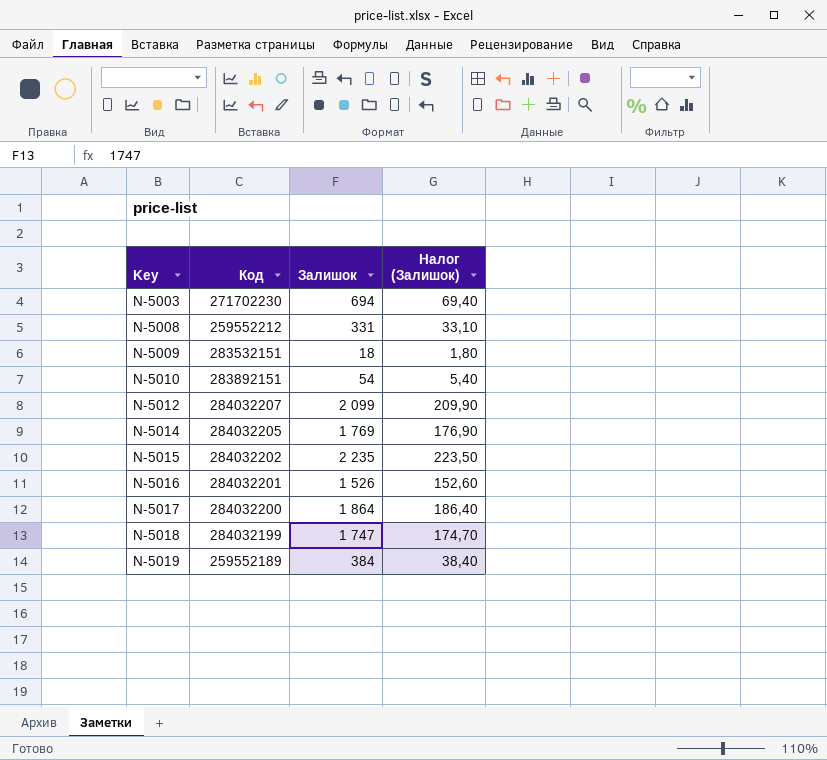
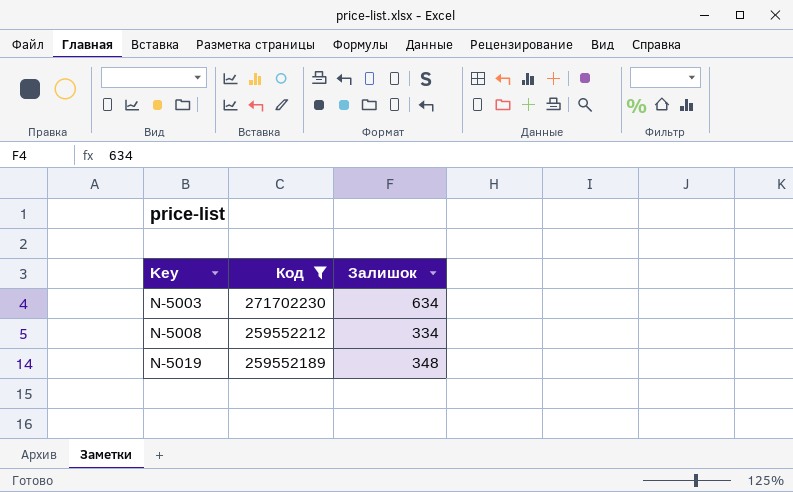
filter: none -> Код <= 271702230
column Налог (Залишок) | formula: [Залишок] * 0,1 -> none
N-5003 | Залишок: 694 -> 634
N-5008 | Залишок: 331 -> 334
N-5019 | Залишок: 384 -> 348

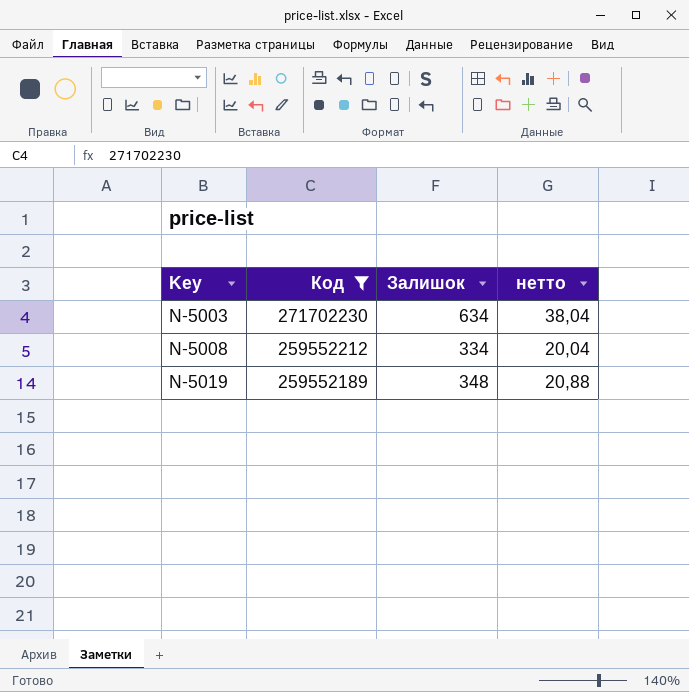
column нетто | formula: none -> [Залишок] * 0,06

